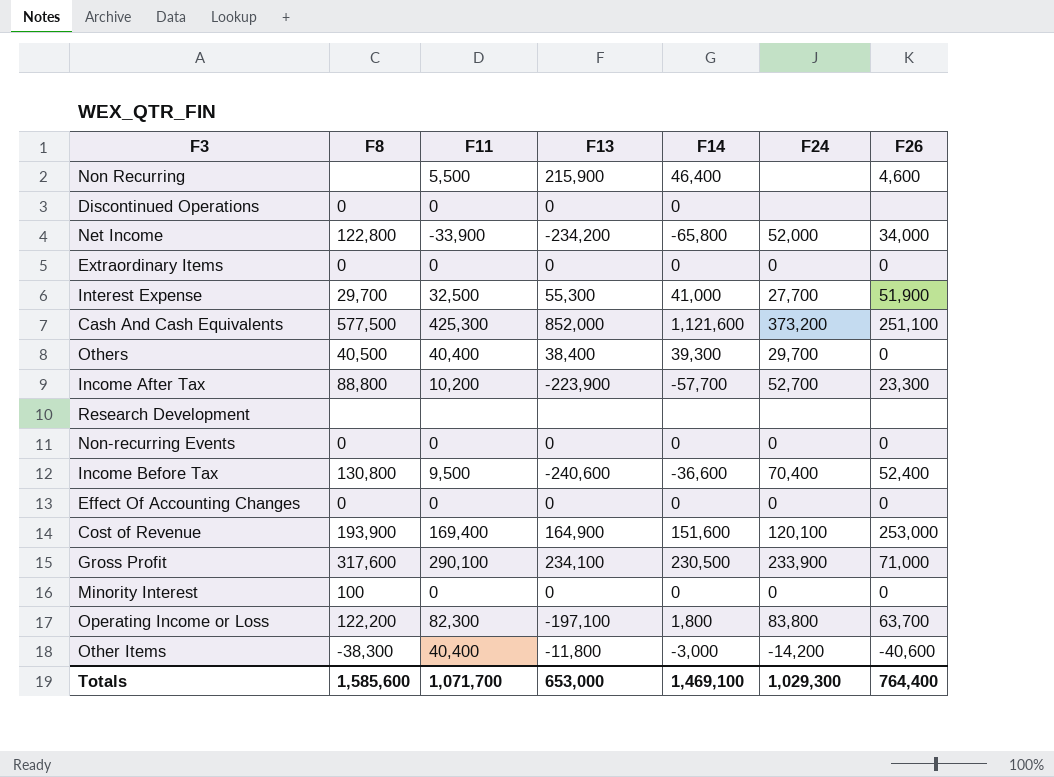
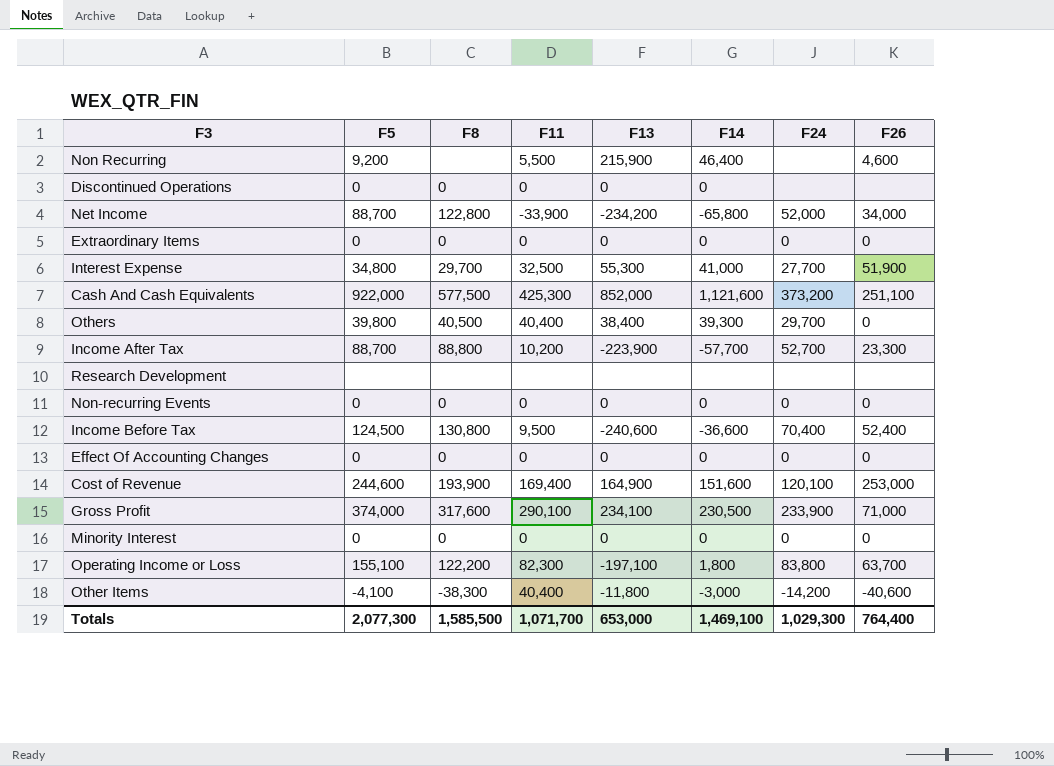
column F5 | position: none -> 2
Minority Interest | F8: 100 -> 0
Totals | F8: 1,585,600 -> 1,585,500

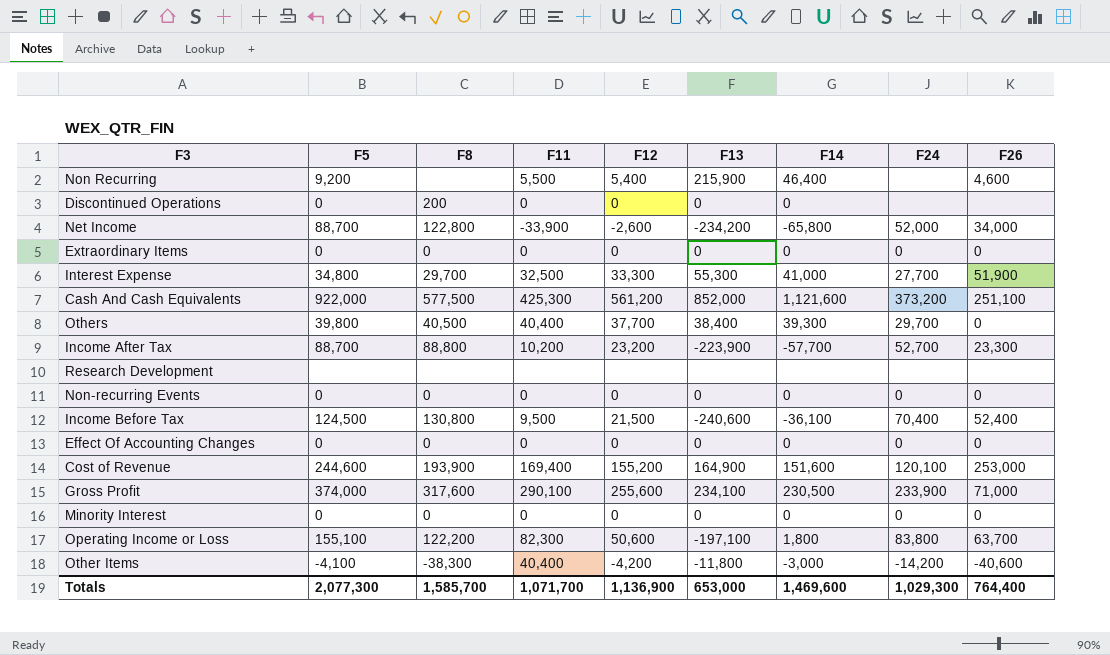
column F12 | position: none -> 5
Discontinued Operations | F8: 0 -> 200
Income Before Tax | F14: -36,600 -> -36,100
Totals | F8: 1,585,500 -> 1,585,700
Totals | F14: 1,469,100 -> 1,469,600

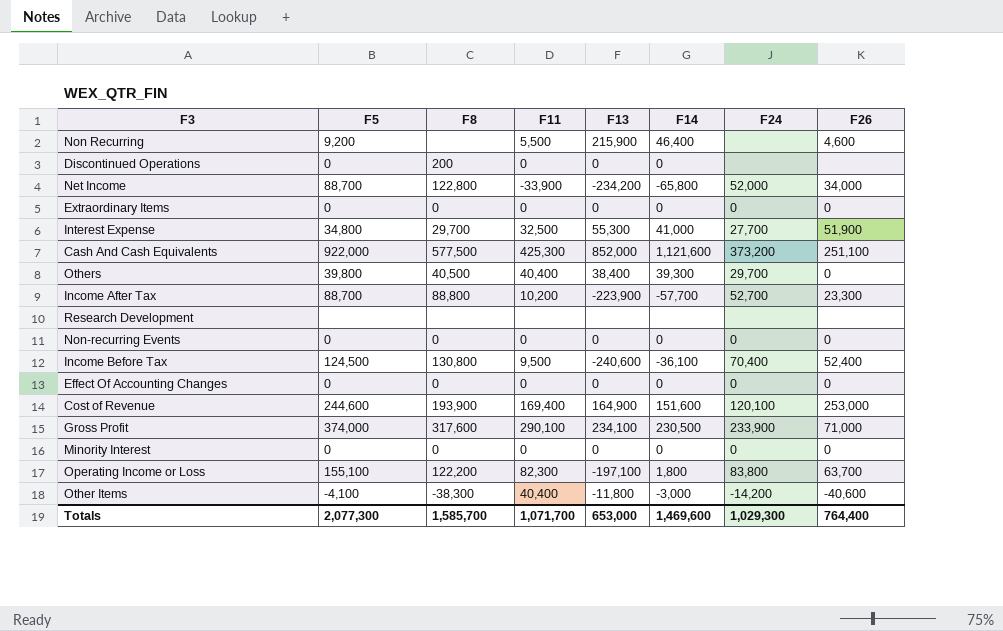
column F12 | position: 5 -> none

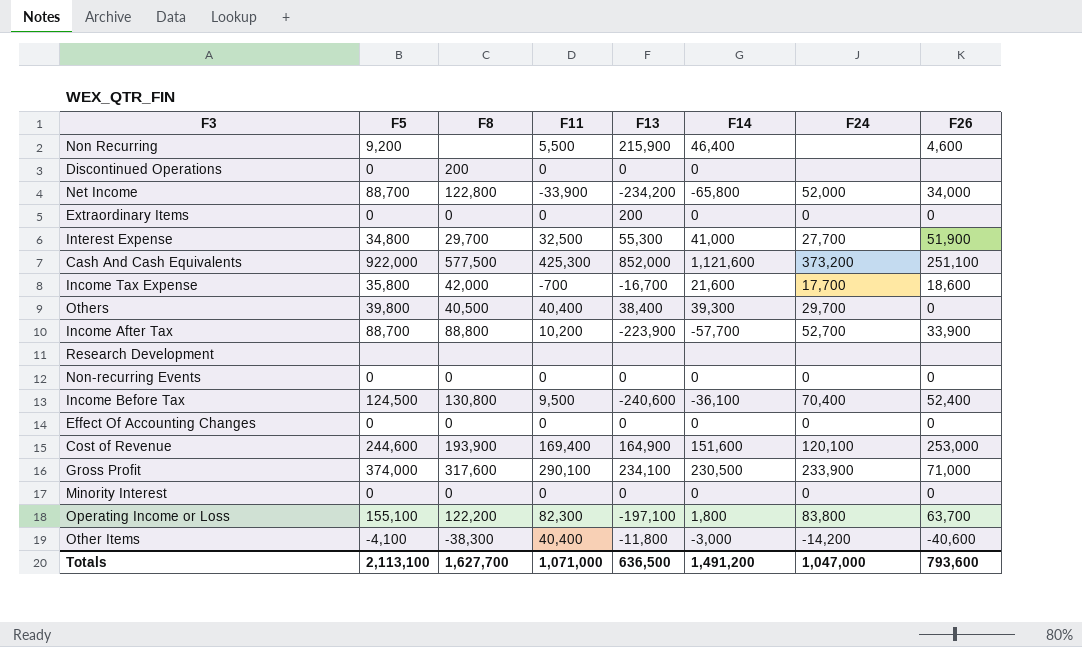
Extraordinary Items | F13: 0 -> 200
row Income Tax Expense: none -> 35,800 | 42,000 | -700 | -16,700 | 21,600 | 17,700 | 18,600
Income After Tax | F26: 23,300 -> 33,900
Totals | F5: 2,077,300 -> 2,113,100
Totals | F8: 1,585,700 -> 1,627,700
Totals | F11: 1,071,700 -> 1,071,000
Totals | F13: 653,000 -> 636,500
Totals | F14: 1,469,600 -> 1,491,200
Totals | F24: 1,029,300 -> 1,047,000
Totals | F26: 764,400 -> 793,600

